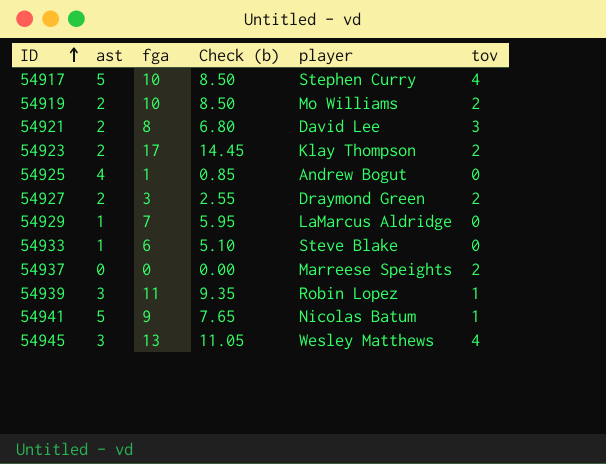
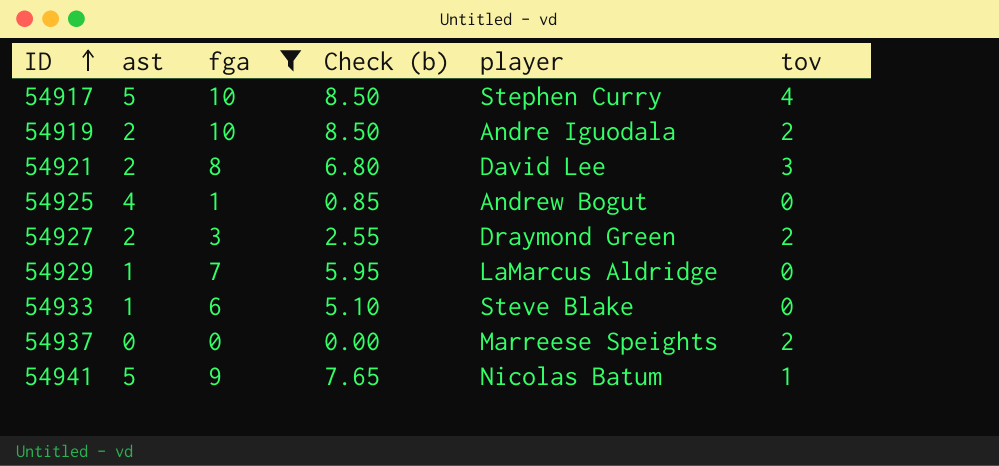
filter: none -> fga <= 10
54919 | player: Mo Williams -> Andre Iguodala

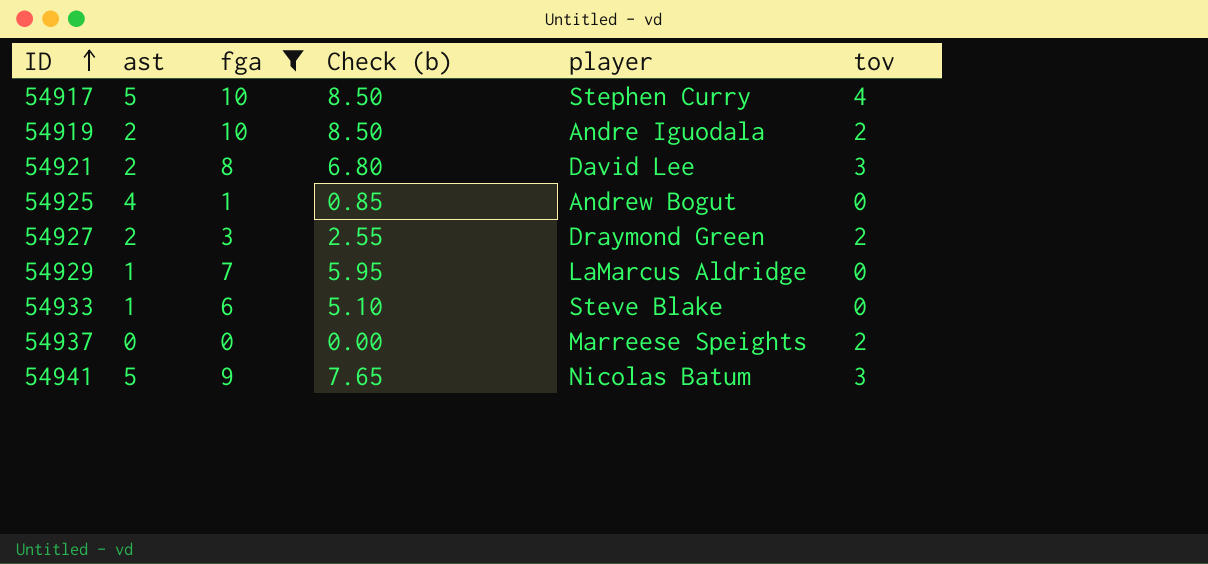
54941 | tov: 1 -> 3

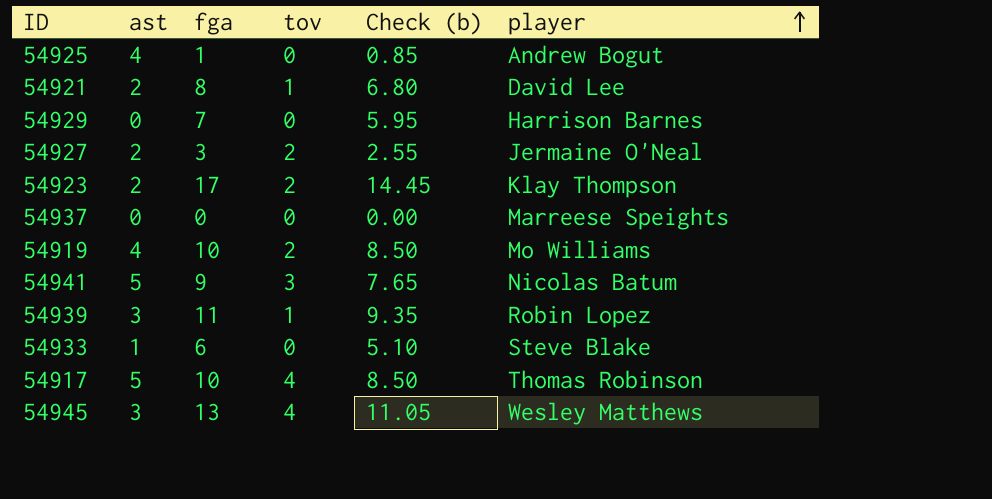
filter: fga <= 10 -> none
row order: ID ascending -> player ascending
column tov | position: 6 -> 4
54921 | tov: 3 -> 1
54929 | ast: 1 -> 0
54929 | player: LaMarcus Aldridge -> Harrison Barnes
54927 | player: Draymond Green -> Jermaine O'Neal
54937 | tov: 2 -> 0
54919 | ast: 2 -> 4
54919 | player: Andre Iguodala -> Mo Williams
54917 | player: Stephen Curry -> Thomas Robinson

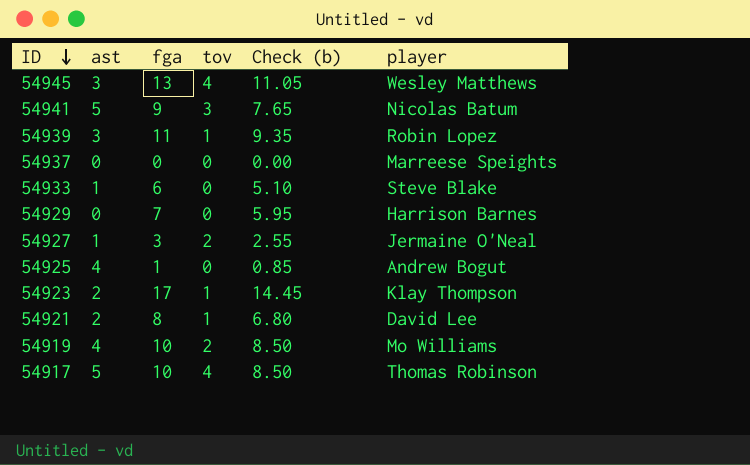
row order: player ascending -> ID descending
54927 | ast: 2 -> 1
54923 | tov: 2 -> 1

